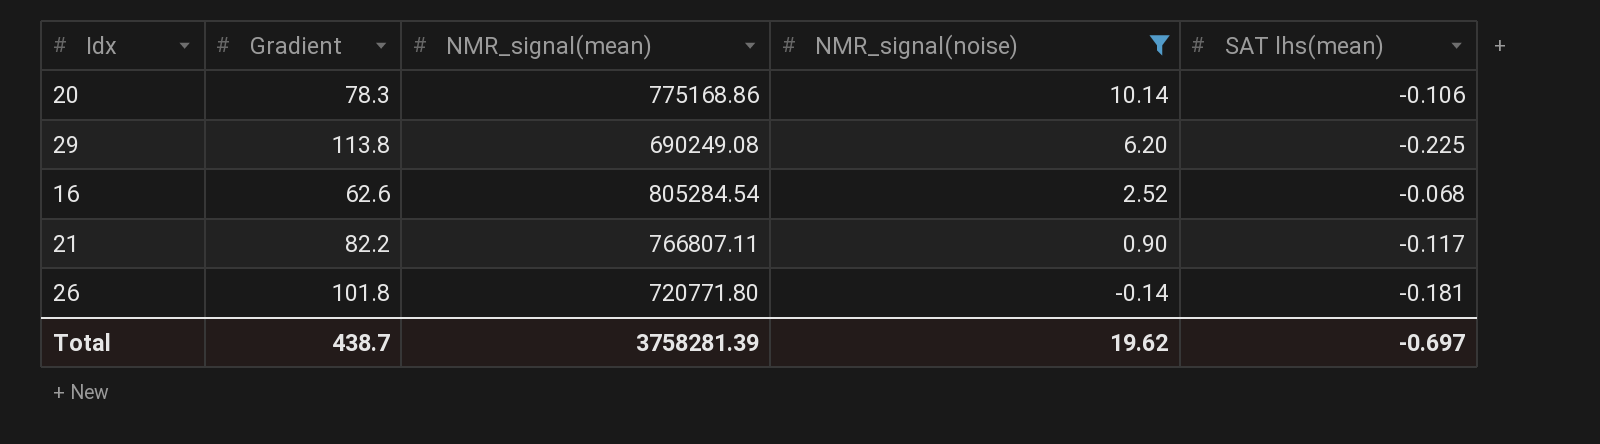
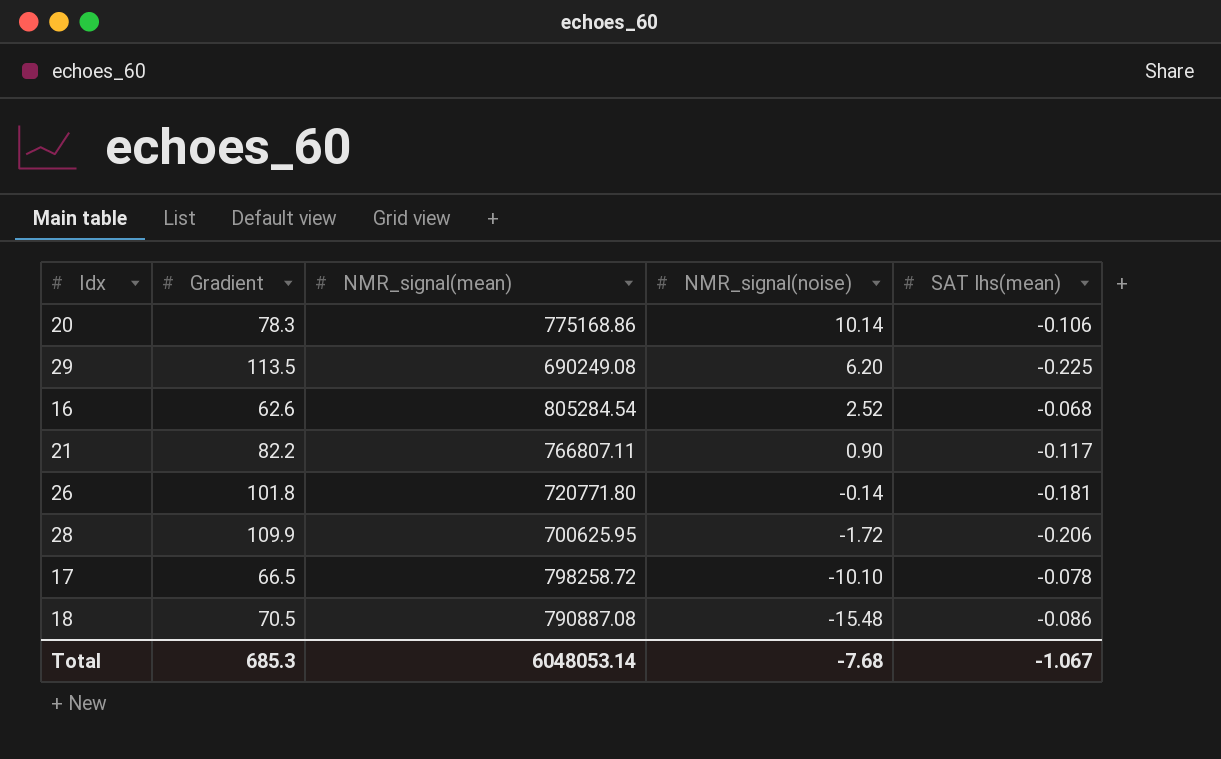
filter: NMR_signal(noise) >= -0.14 -> none
29 | Gradient: 113.8 -> 113.5
Total | Gradient: 438.7 -> 685.3
Total | NMR_signal(mean): 3758281.39 -> 6048053.14
Total | NMR_signal(noise): 19.62 -> -7.68
Total | SAT lhs(mean): -0.697 -> -1.067

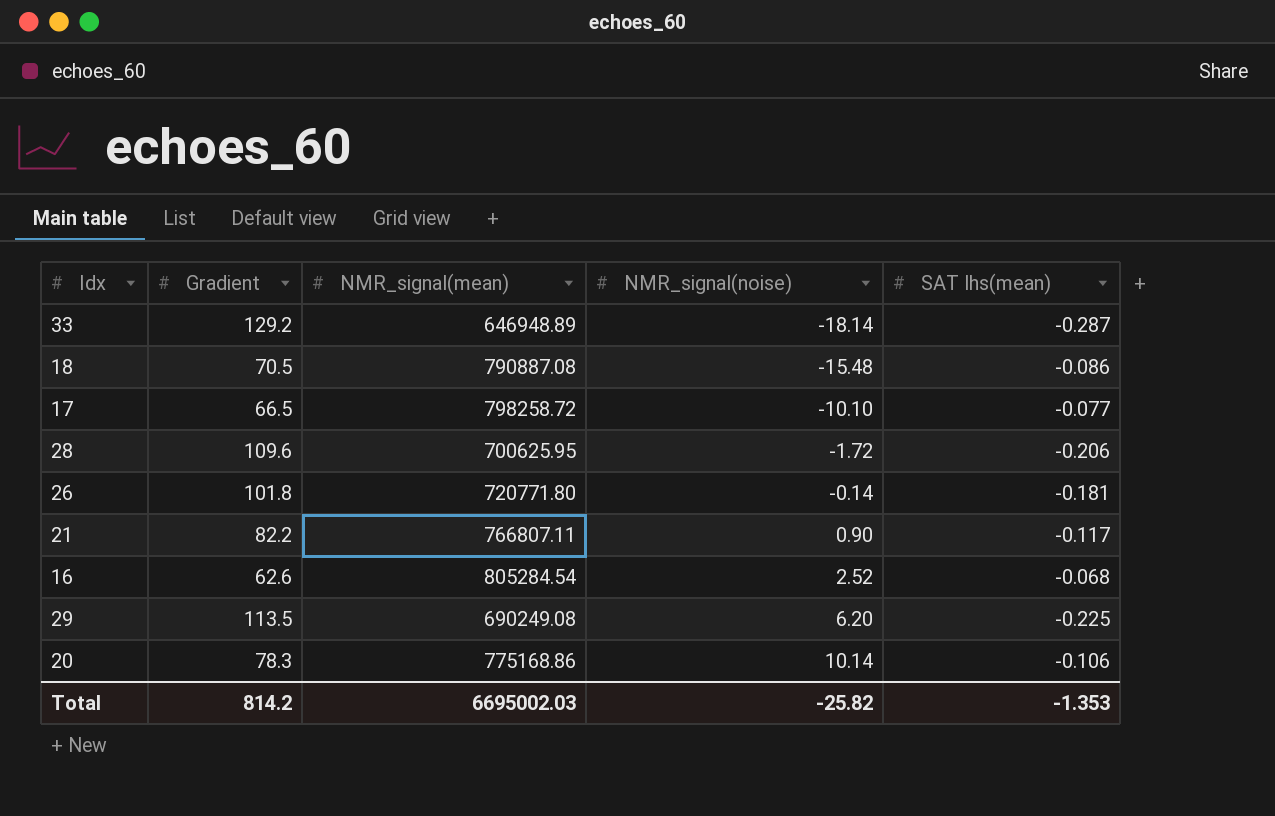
row order: NMR_signal(noise) descending -> NMR_signal(noise) ascending
row 33: none -> 129.2 | 646948.89 | -18.14 | -0.287
17 | SAT lhs(mean): -0.078 -> -0.077
28 | Gradient: 109.9 -> 109.6
Total | Gradient: 685.3 -> 814.2
Total | NMR_signal(mean): 6048053.14 -> 6695002.03
Total | NMR_signal(noise): -7.68 -> -25.82
Total | SAT lhs(mean): -1.067 -> -1.353

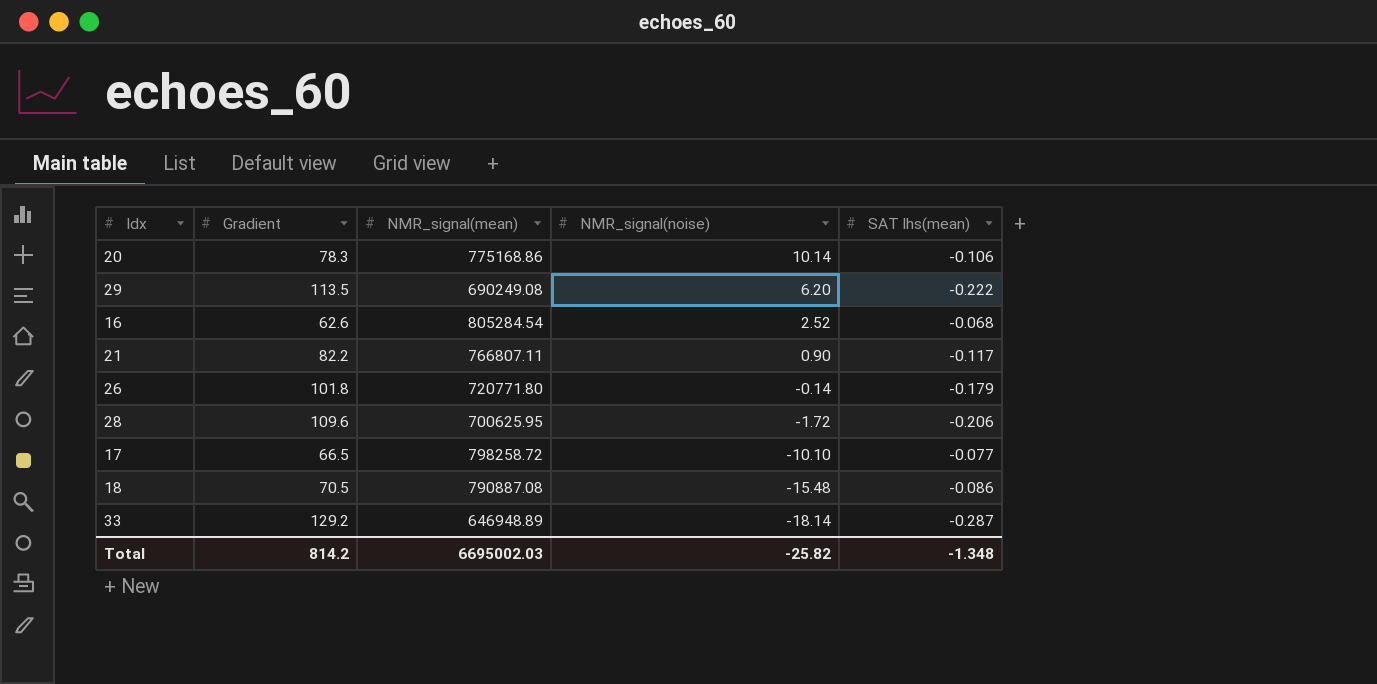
row order: NMR_signal(noise) ascending -> NMR_signal(noise) descending
29 | SAT lhs(mean): -0.225 -> -0.222
26 | SAT lhs(mean): -0.181 -> -0.179
Total | SAT lhs(mean): -1.353 -> -1.348

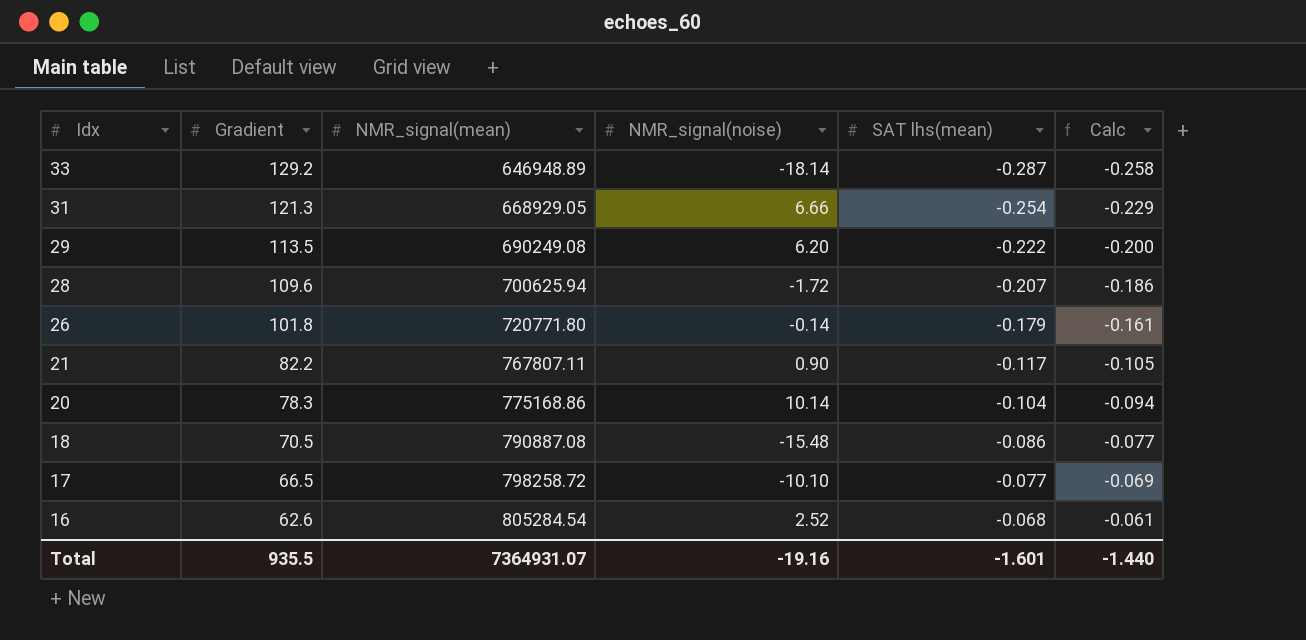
row order: NMR_signal(noise) descending -> Idx descending
column Calc | formula: none -> [SAT lhs(mean)] * 0.9
row 31: none -> 121.3 | 668929.05 | 6.66 | -0.254 | -0.229
28 | NMR_signal(mean): 700625.95 -> 700625.94
28 | SAT lhs(mean): -0.206 -> -0.207
21 | NMR_signal(mean): 766807.11 -> 767807.11
20 | SAT lhs(mean): -0.106 -> -0.104
Total | Gradient: 814.2 -> 935.5
Total | NMR_signal(mean): 6695002.03 -> 7364931.07
Total | NMR_signal(noise): -25.82 -> -19.16
Total | SAT lhs(mean): -1.348 -> -1.601

